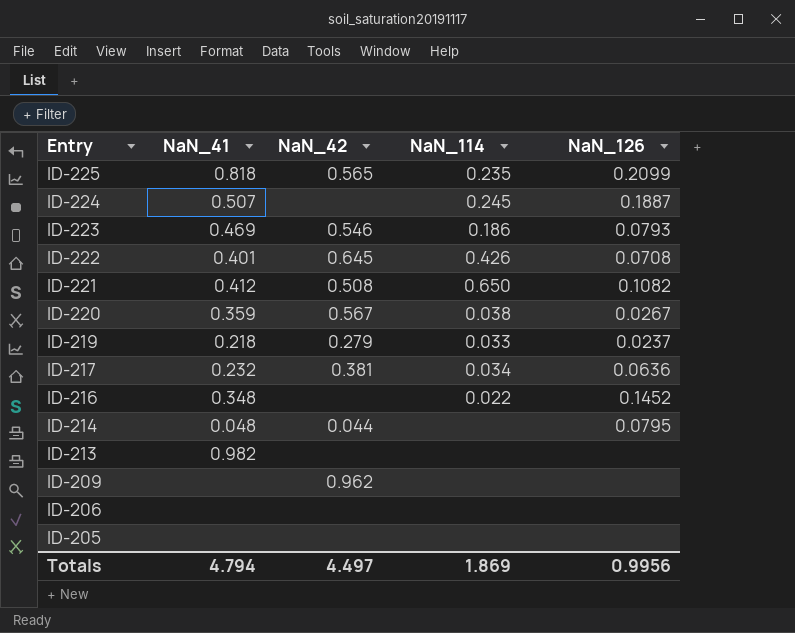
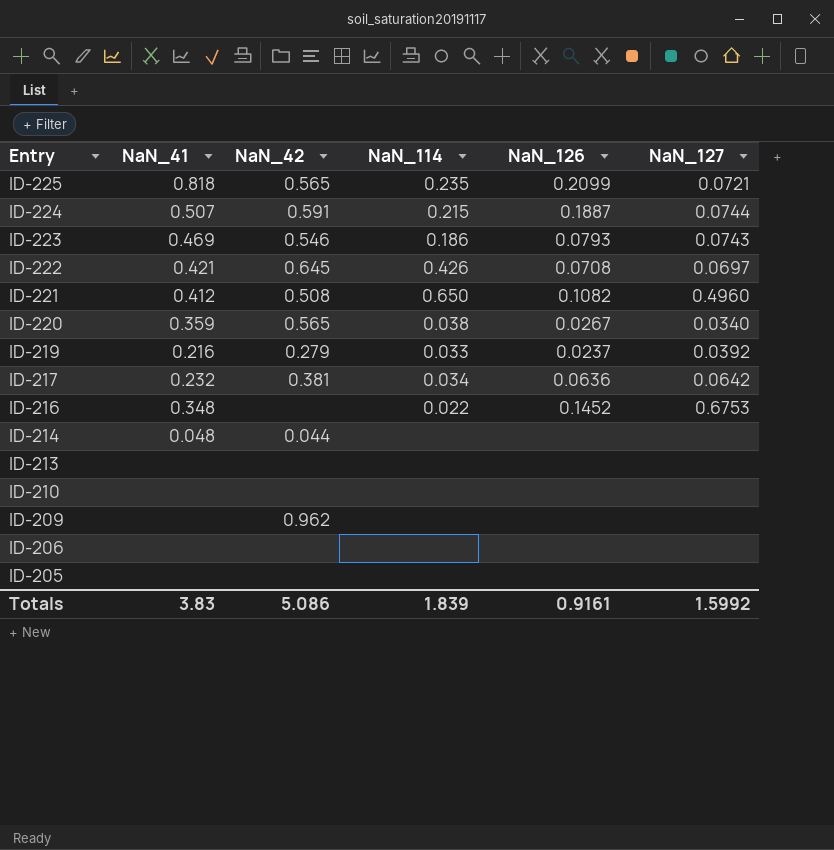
column NaN_127 | position: none -> 6
ID-224 | NaN_42: none -> 0.591
ID-224 | NaN_114: 0.245 -> 0.215
ID-222 | NaN_41: 0.401 -> 0.421
ID-220 | NaN_42: 0.567 -> 0.565
ID-219 | NaN_41: 0.218 -> 0.216
ID-214 | NaN_126: 0.0795 -> none
ID-213 | NaN_41: 0.982 -> none
row ID-210: none -> none | none | none | none | none
Totals | NaN_41: 4.794 -> 3.83
Totals | NaN_42: 4.497 -> 5.086
Totals | NaN_114: 1.869 -> 1.839
Totals | NaN_126: 0.9956 -> 0.9161

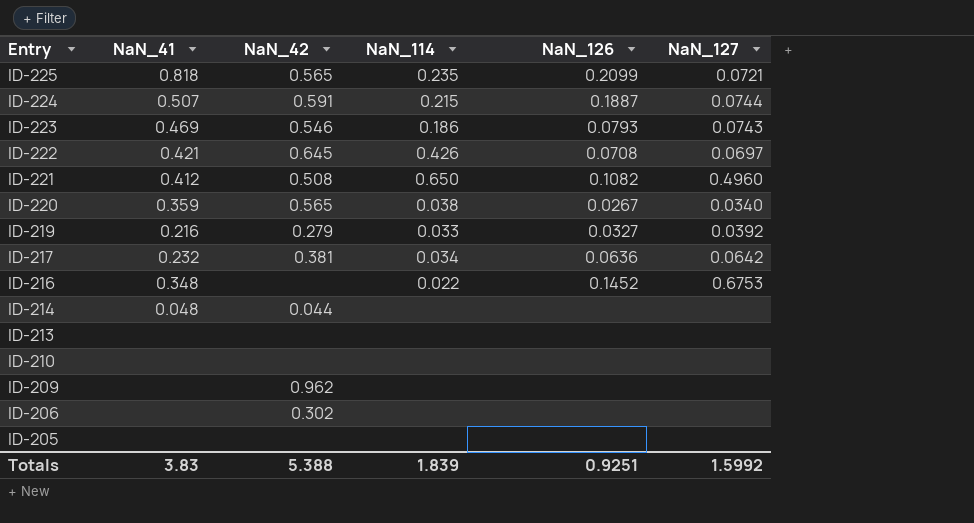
ID-219 | NaN_126: 0.0237 -> 0.0327
ID-206 | NaN_42: none -> 0.302
Totals | NaN_42: 5.086 -> 5.388
Totals | NaN_126: 0.9161 -> 0.9251

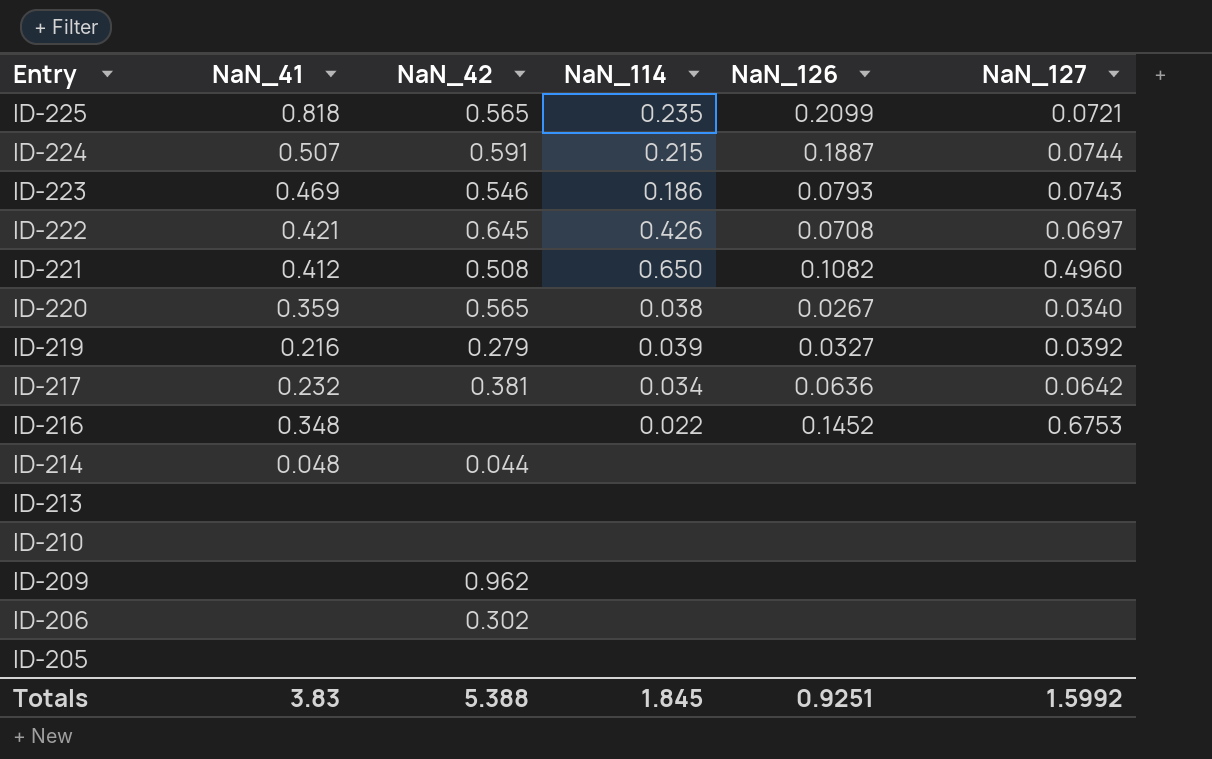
ID-219 | NaN_114: 0.033 -> 0.039
Totals | NaN_114: 1.839 -> 1.845

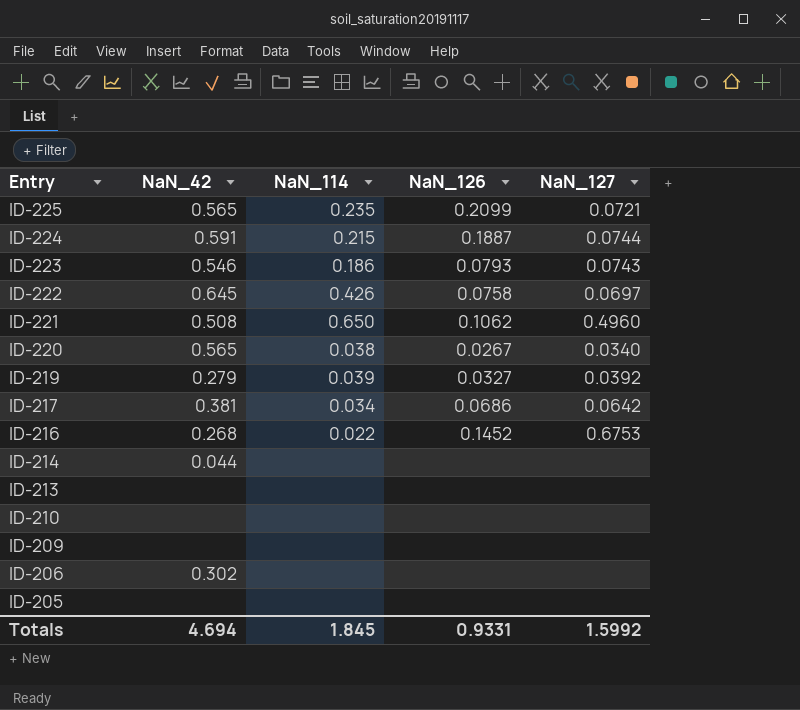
column NaN_41 | position: 2 -> none
ID-222 | NaN_126: 0.0708 -> 0.0758
ID-221 | NaN_126: 0.1082 -> 0.1062
ID-217 | NaN_126: 0.0636 -> 0.0686
ID-216 | NaN_42: none -> 0.268
ID-209 | NaN_42: 0.962 -> none
Totals | NaN_42: 5.388 -> 4.694
Totals | NaN_126: 0.9251 -> 0.9331

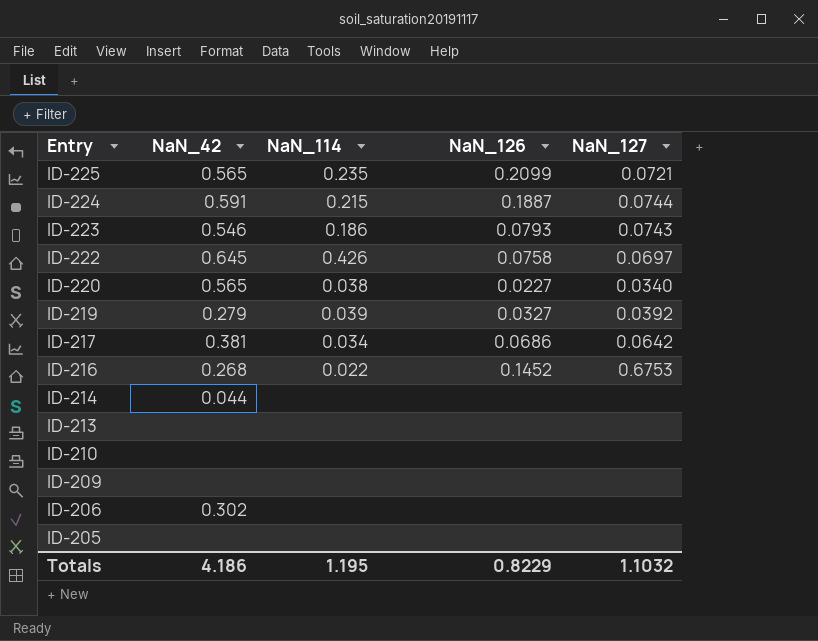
row ID-221: 0.508 | 0.650 | 0.1062 | 0.4960 -> none
ID-220 | NaN_126: 0.0267 -> 0.0227
Totals | NaN_42: 4.694 -> 4.186
Totals | NaN_114: 1.845 -> 1.195
Totals | NaN_126: 0.9331 -> 0.8229
Totals | NaN_127: 1.5992 -> 1.1032

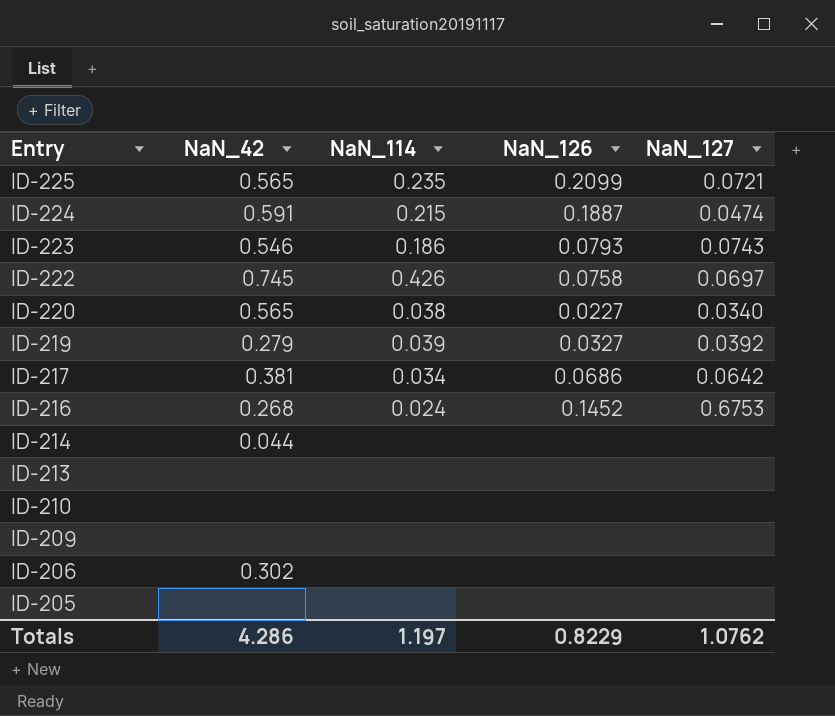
ID-224 | NaN_127: 0.0744 -> 0.0474
ID-222 | NaN_42: 0.645 -> 0.745
ID-216 | NaN_114: 0.022 -> 0.024
Totals | NaN_42: 4.186 -> 4.286
Totals | NaN_114: 1.195 -> 1.197
Totals | NaN_127: 1.1032 -> 1.0762

